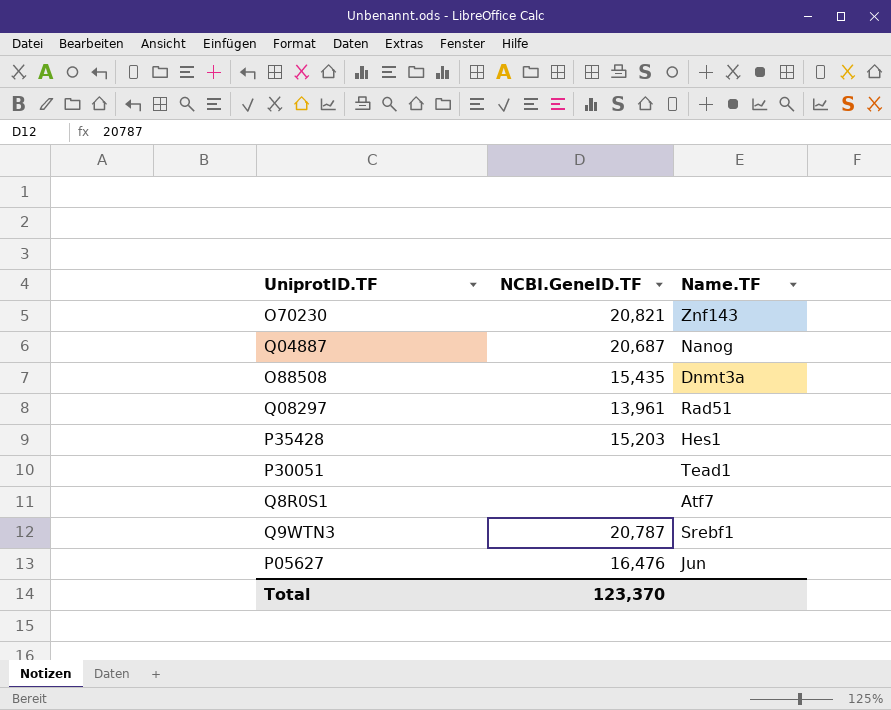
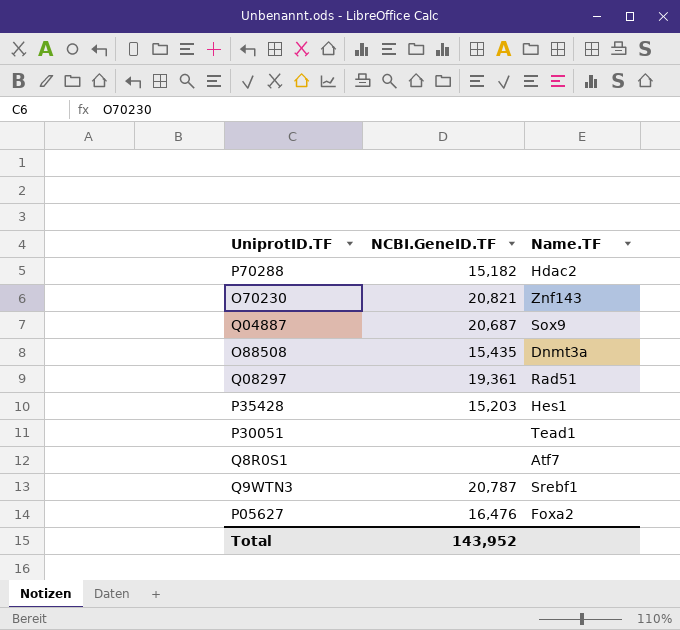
row P70288: none -> 15,182 | Hdac2
Q04887 | Name.TF: Nanog -> Sox9
Q08297 | NCBI.GeneID.TF: 13,961 -> 19,361
P05627 | Name.TF: Jun -> Foxa2
Total | NCBI.GeneID.TF: 123,370 -> 143,952

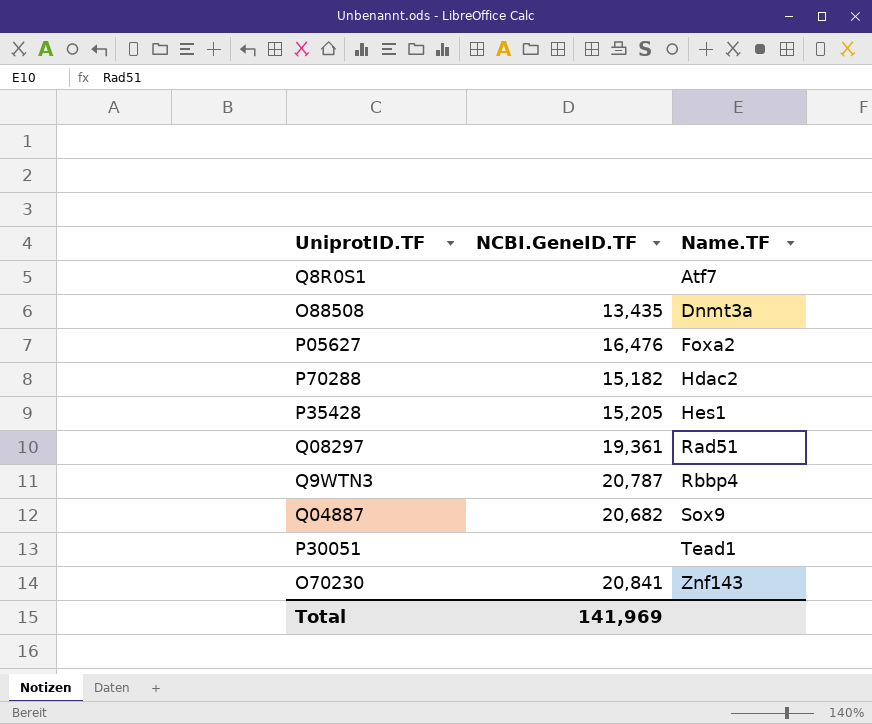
row order: none -> Name.TF ascending
O88508 | NCBI.GeneID.TF: 15,435 -> 13,435
P35428 | NCBI.GeneID.TF: 15,203 -> 15,205
Q9WTN3 | Name.TF: Srebf1 -> Rbbp4
Q04887 | NCBI.GeneID.TF: 20,687 -> 20,682
O70230 | NCBI.GeneID.TF: 20,821 -> 20,841
Total | NCBI.GeneID.TF: 143,952 -> 141,969

